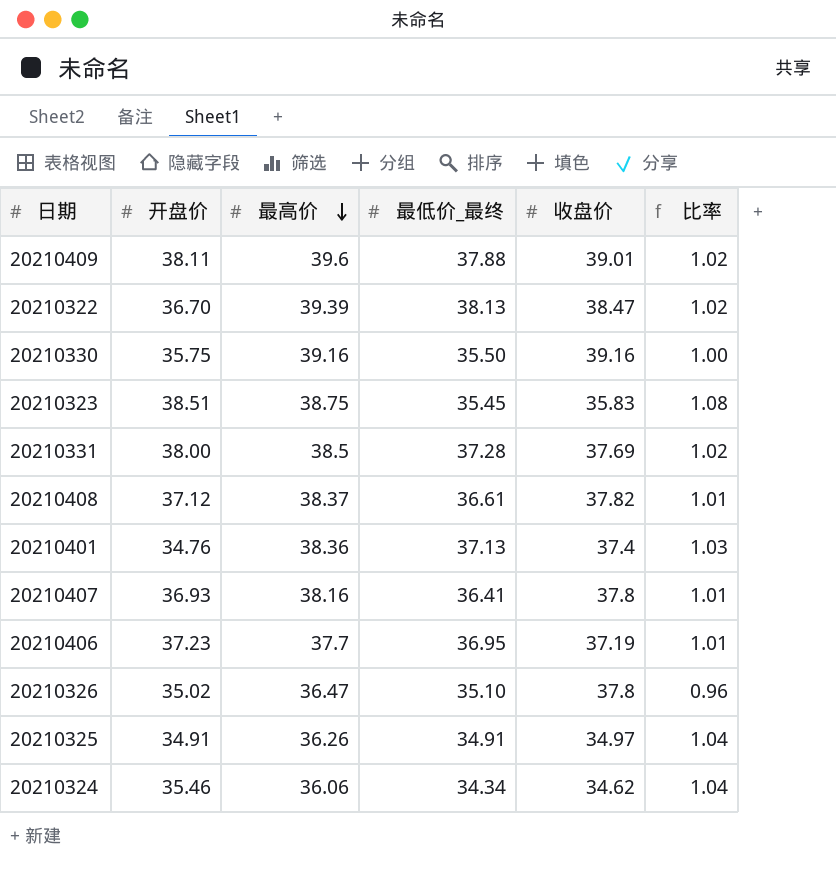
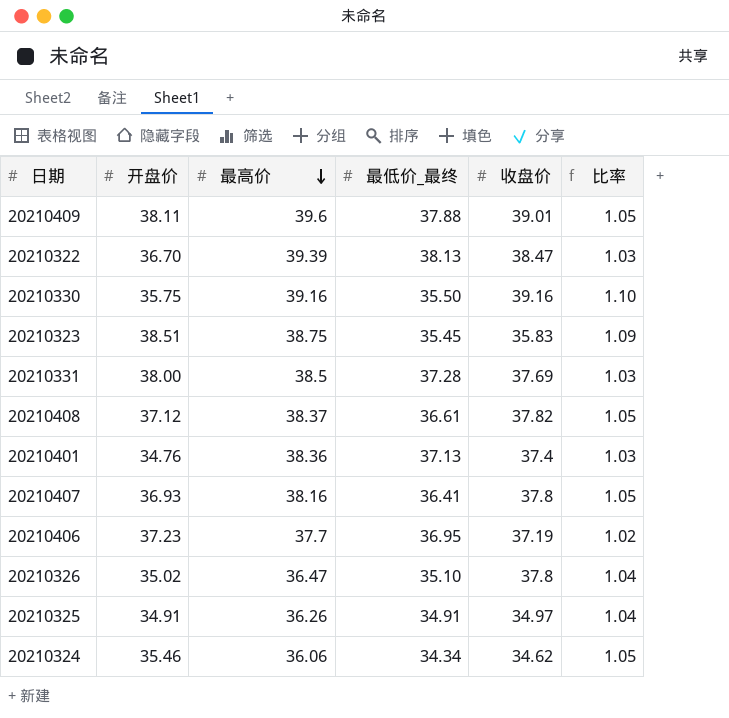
column 比率 | formula: [最高价] / [收盘价] -> [最高价] / [最低价_最终]

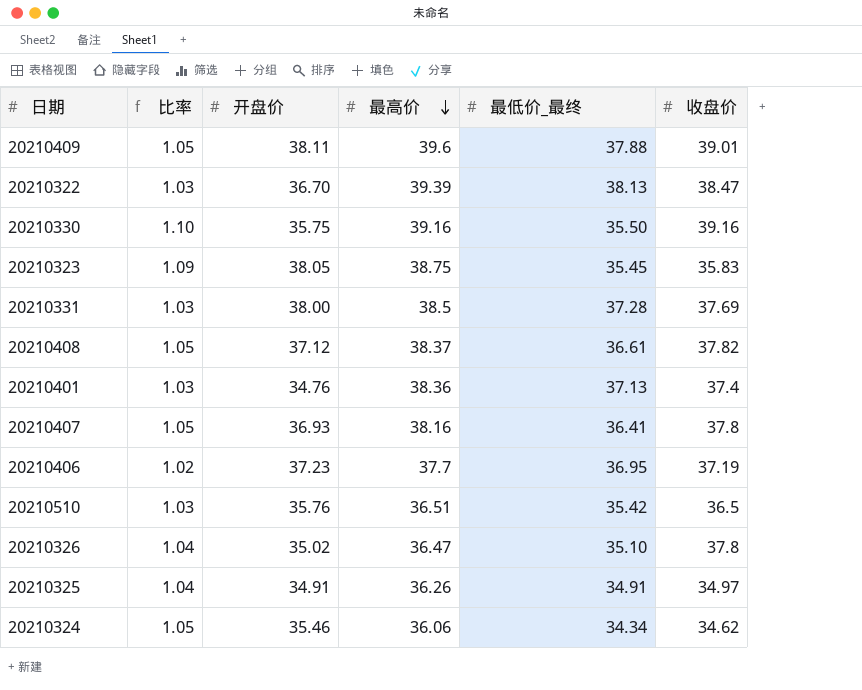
column 比率 | position: 6 -> 2
20210323 | 开盘价: 38.51 -> 38.05
row 20210510: none -> 1.03 | 35.76 | 36.51 | 35.42 | 36.5

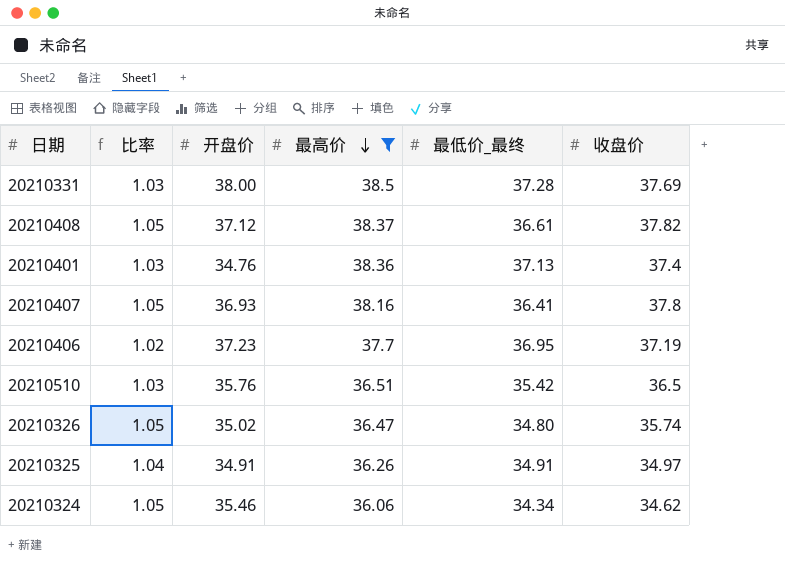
filter: none -> 最高价 <= 38.5
20210326 | 比率: 1.04 -> 1.05
20210326 | 最低价_最终: 35.10 -> 34.80
20210326 | 收盘价: 37.8 -> 35.74

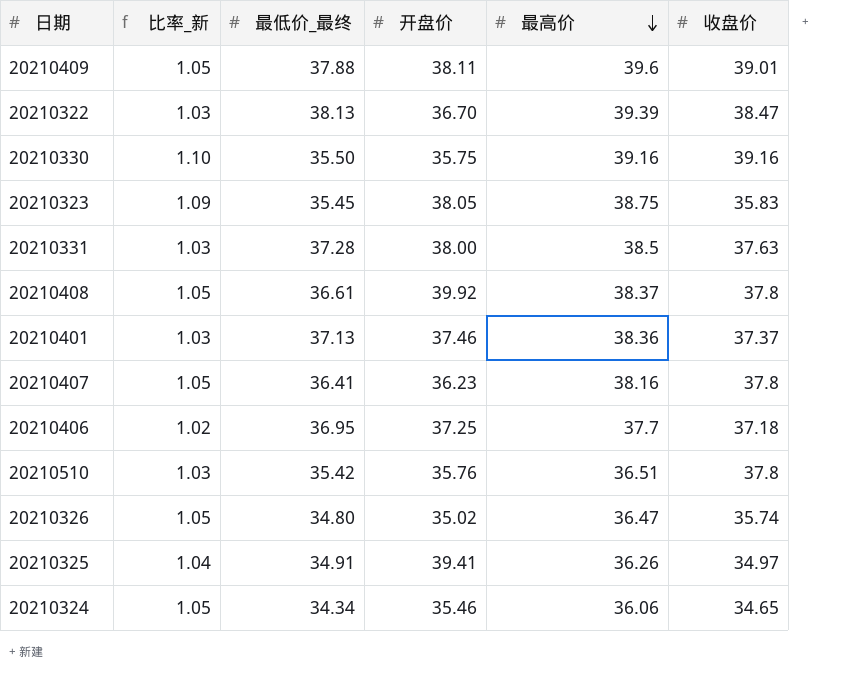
filter: 最高价 <= 38.5 -> none
column name: 比率 -> 比率_新
column 最低价_最终 | position: 5 -> 3
20210331 | 收盘价: 37.69 -> 37.63
20210408 | 开盘价: 37.12 -> 39.92
20210408 | 收盘价: 37.82 -> 37.8
20210401 | 开盘价: 34.76 -> 37.46
20210401 | 收盘价: 37.4 -> 37.37
20210407 | 开盘价: 36.93 -> 36.23
20210406 | 开盘价: 37.23 -> 37.25
20210406 | 收盘价: 37.19 -> 37.18
20210510 | 收盘价: 36.5 -> 37.8
20210325 | 开盘价: 34.91 -> 39.41
20210324 | 收盘价: 34.62 -> 34.65

